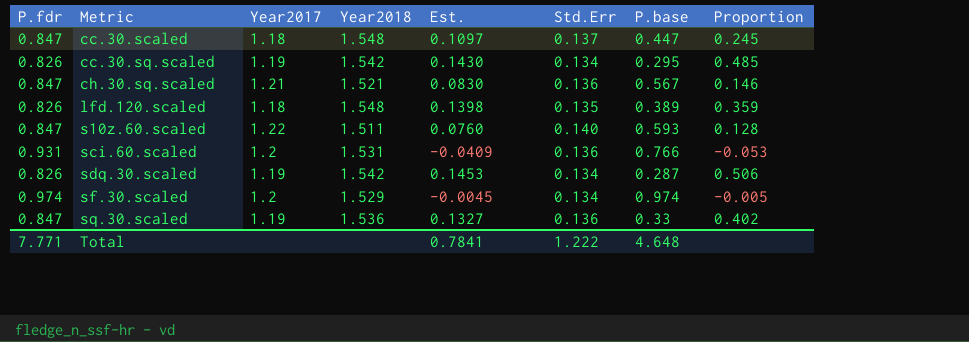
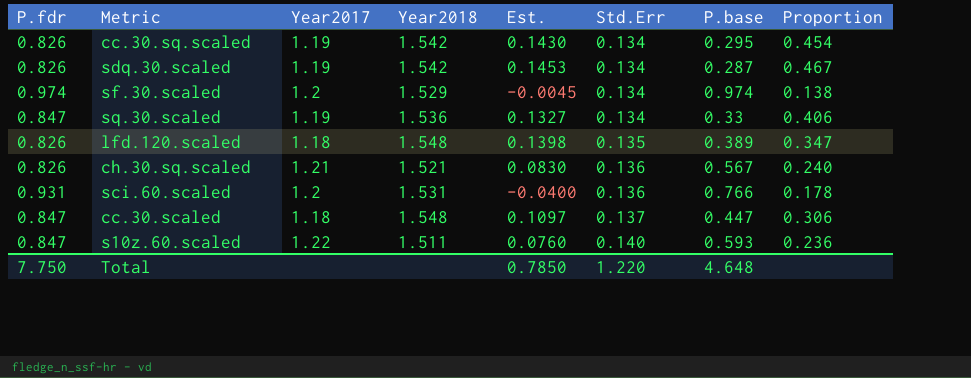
row order: Metric ascending -> Std.Err ascending
column Proportion | formula: [Est.] / [P.base] -> [Std.Err] / [P.base]
sq.30.scaled | Std.Err: 0.136 -> 0.134
ch.30.sq.scaled | P.fdr: 0.847 -> 0.826
sci.60.scaled | Est.: -0.0409 -> -0.0400
Total | P.fdr: 7.771 -> 7.750
Total | Est.: 0.7841 -> 0.7850
Total | Std.Err: 1.222 -> 1.220

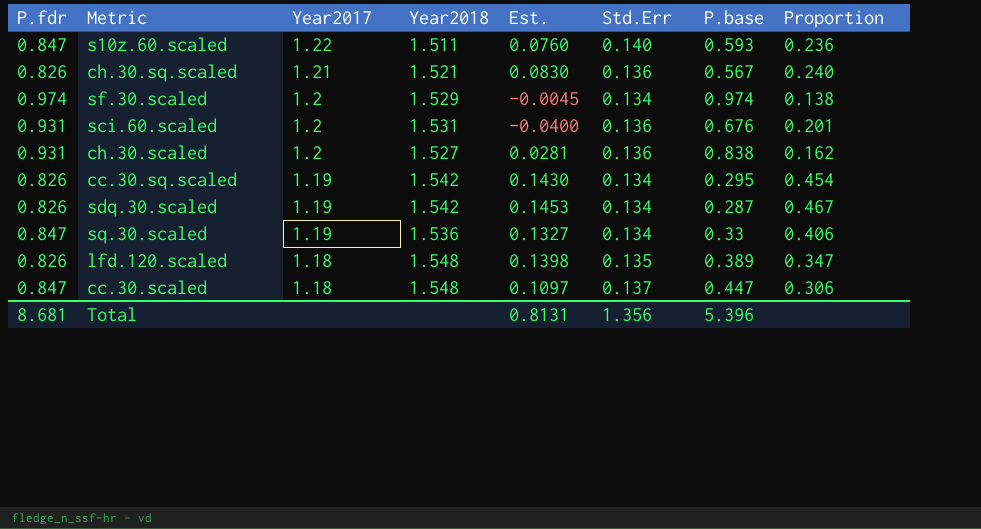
row order: Std.Err ascending -> Year2017 descending
sci.60.scaled | P.base: 0.766 -> 0.676
sci.60.scaled | Proportion: 0.178 -> 0.201
row ch.30.scaled: none -> 0.931 | 1.2 | 1.527 | 0.0281 | 0.136 | 0.838 | 0.162
Total | P.fdr: 7.750 -> 8.681
Total | Est.: 0.7850 -> 0.8131
Total | Std.Err: 1.220 -> 1.356
Total | P.base: 4.648 -> 5.396

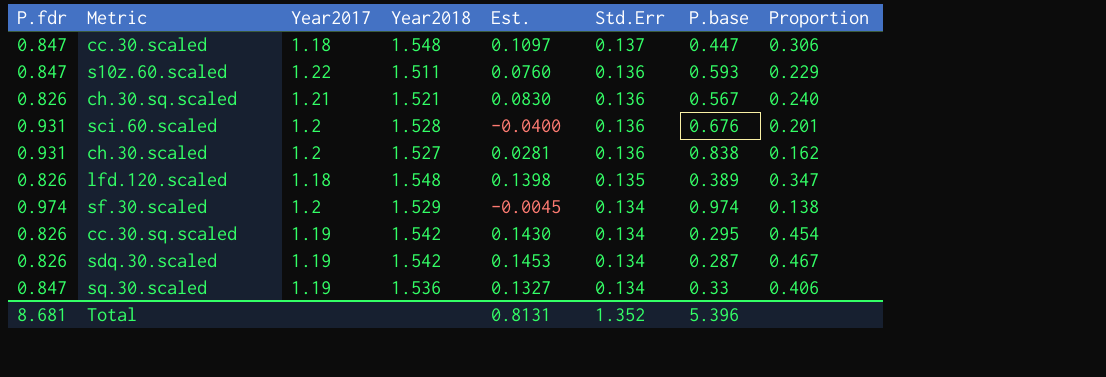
row order: Year2017 descending -> Std.Err descending
s10z.60.scaled | Std.Err: 0.140 -> 0.136
s10z.60.scaled | Proportion: 0.236 -> 0.229
sci.60.scaled | Year2018: 1.531 -> 1.528
Total | Std.Err: 1.356 -> 1.352

